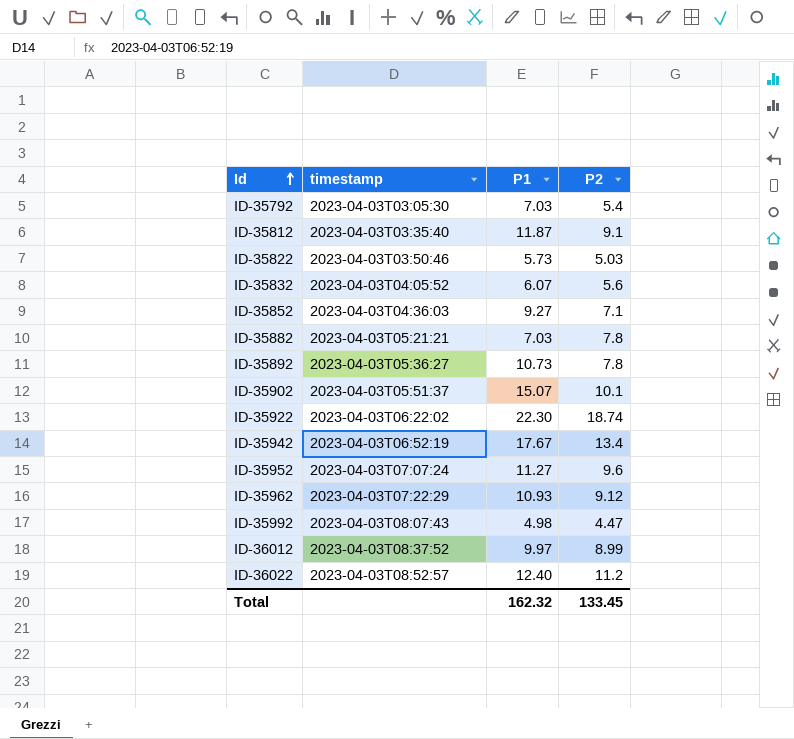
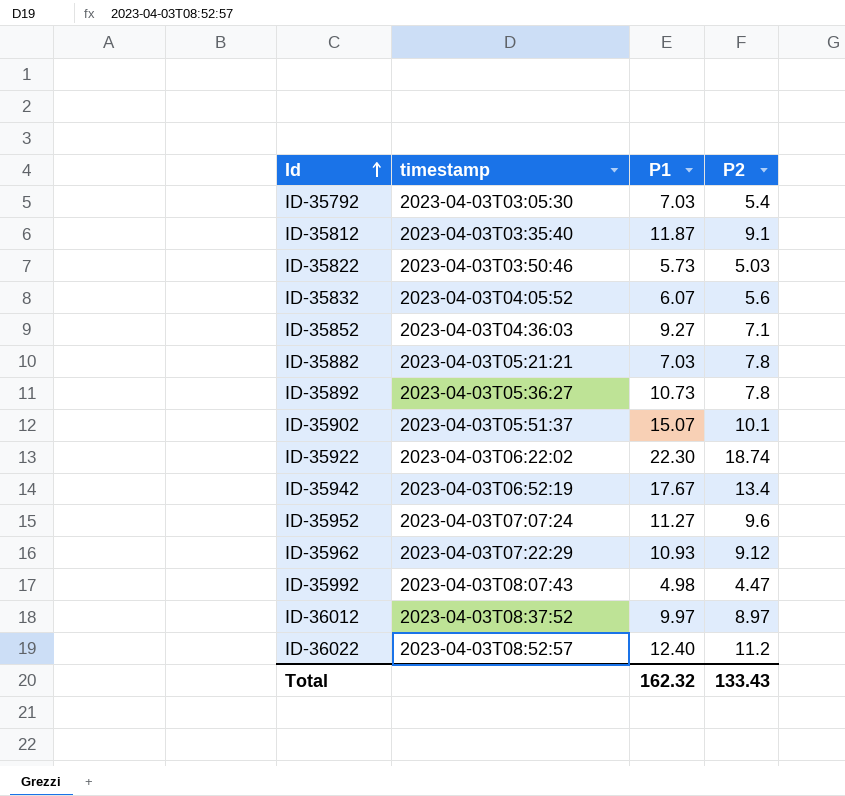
ID-36012 | P2: 8.99 -> 8.97
Total | P2: 133.45 -> 133.43

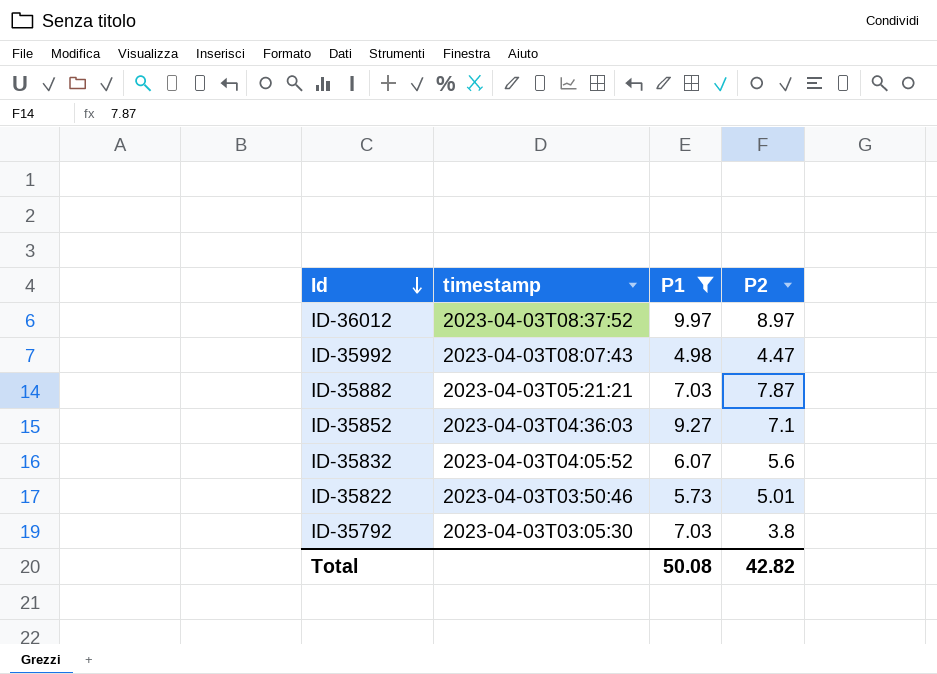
filter: none -> P1 <= 9.97
row order: Id ascending -> Id descending
ID-35882 | P2: 7.8 -> 7.87
ID-35822 | P2: 5.03 -> 5.01
ID-35792 | P2: 5.4 -> 3.8
Total | P1: 162.32 -> 50.08
Total | P2: 133.43 -> 42.82

